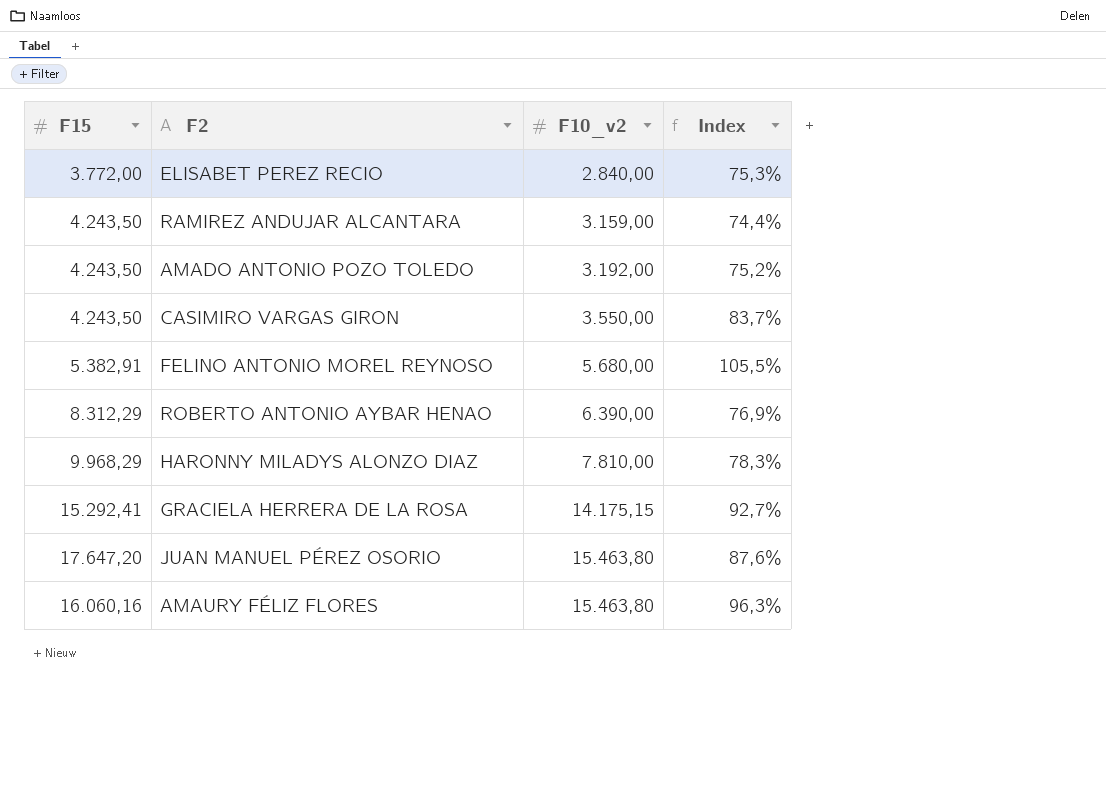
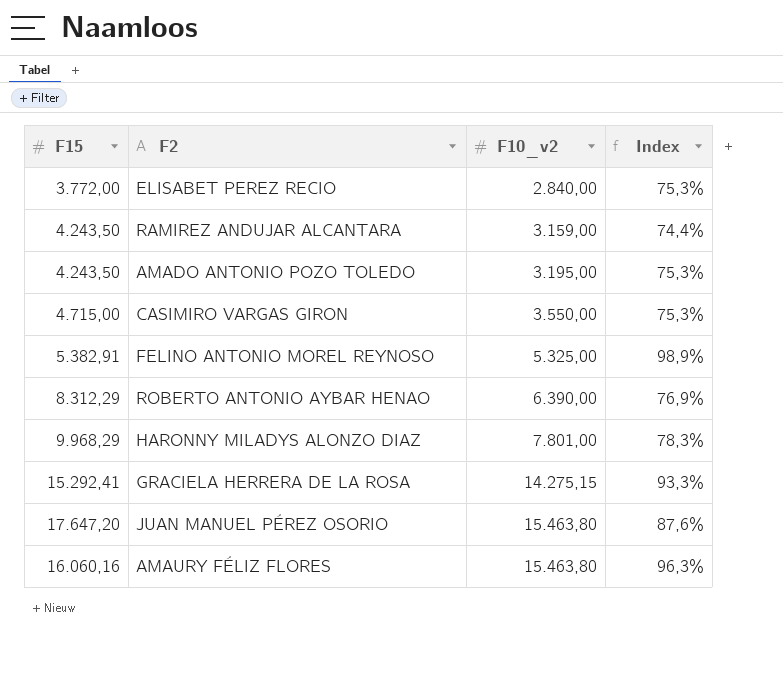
AMADO ANTONIO POZO TOLEDO | F10_v2: 3.192,00 -> 3.195,00
AMADO ANTONIO POZO TOLEDO | Index: 75,2% -> 75,3%
CASIMIRO VARGAS GIRON | F15: 4.243,50 -> 4.715,00
CASIMIRO VARGAS GIRON | Index: 83,7% -> 75,3%
FELINO ANTONIO MOREL REYNOSO | F10_v2: 5.680,00 -> 5.325,00
FELINO ANTONIO MOREL REYNOSO | Index: 105,5% -> 98,9%
HARONNY MILADYS ALONZO DIAZ | F10_v2: 7.810,00 -> 7.801,00
GRACIELA HERRERA DE LA ROSA | F10_v2: 14.175,15 -> 14.275,15
GRACIELA HERRERA DE LA ROSA | Index: 92,7% -> 93,3%

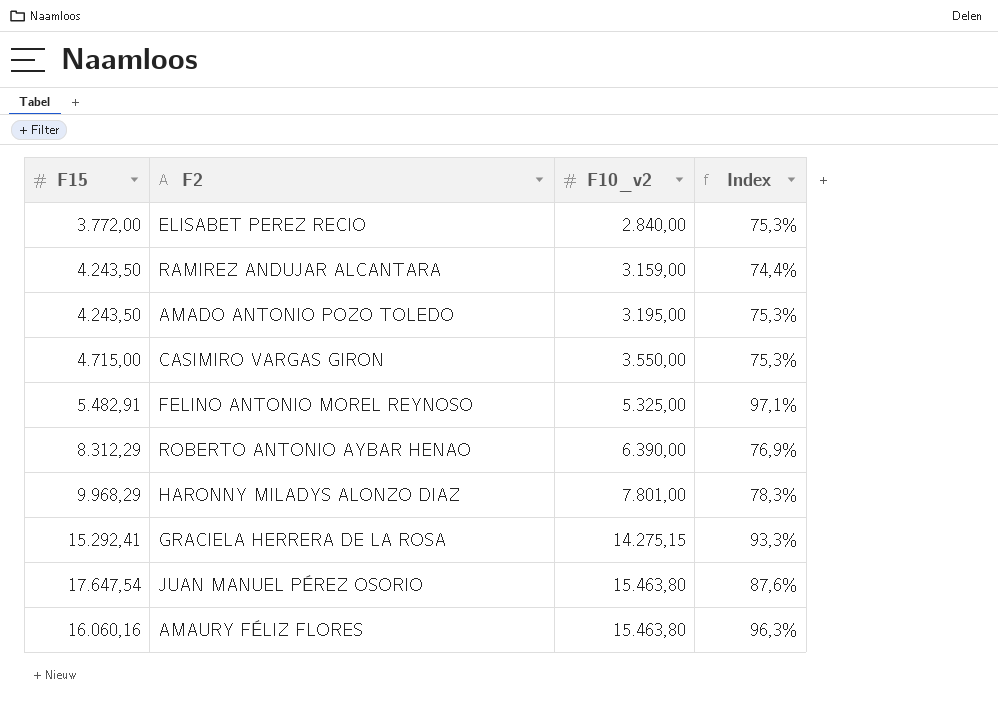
FELINO ANTONIO MOREL REYNOSO | F15: 5.382,91 -> 5.482,91
FELINO ANTONIO MOREL REYNOSO | Index: 98,9% -> 97,1%
JUAN MANUEL PÉREZ OSORIO | F15: 17.647,20 -> 17.647,54

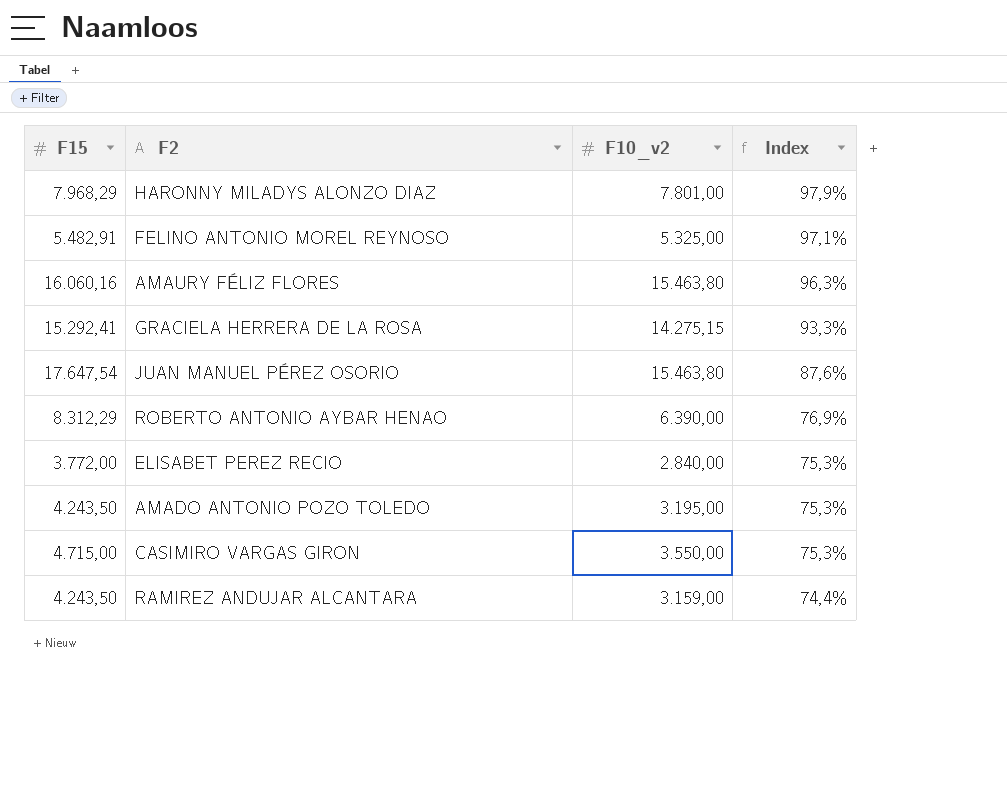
row order: F10_v2 ascending -> Index descending
HARONNY MILADYS ALONZO DIAZ | F15: 9.968,29 -> 7.968,29
HARONNY MILADYS ALONZO DIAZ | Index: 78,3% -> 97,9%

